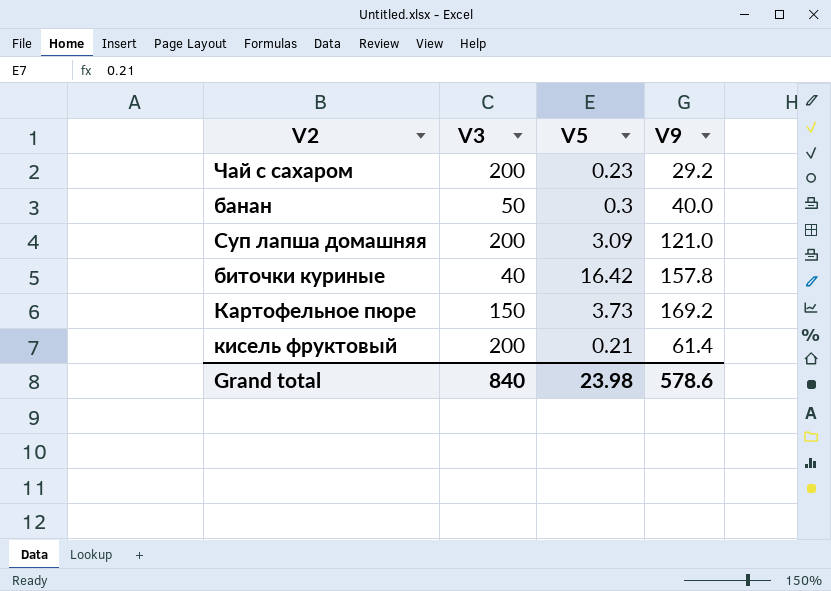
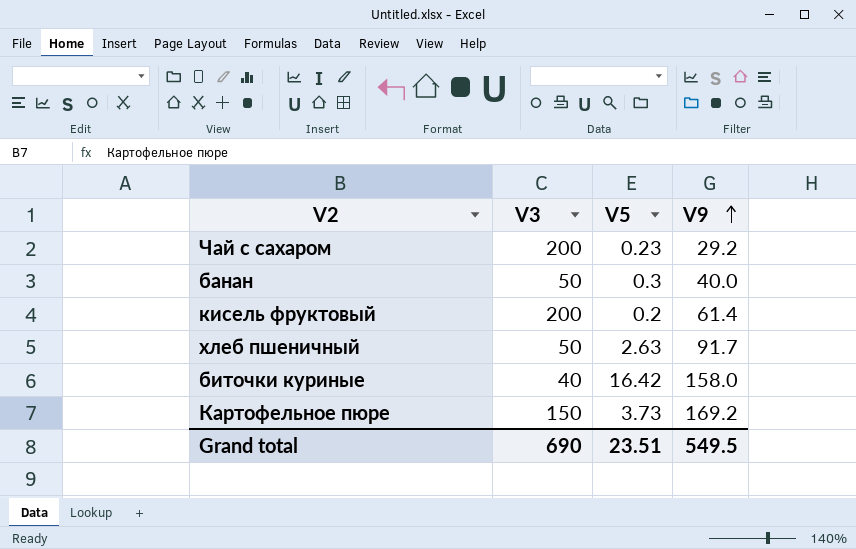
row order: none -> V9 ascending
row Суп лапша домашняя: 200 | 3.09 | 121.0 -> none
кисель фруктовый | V5: 0.21 -> 0.2
row хлеб пшеничный: none -> 50 | 2.63 | 91.7
биточки куриные | V9: 157.8 -> 158.0
Grand total | V3: 840 -> 690
Grand total | V5: 23.98 -> 23.51
Grand total | V9: 578.6 -> 549.5

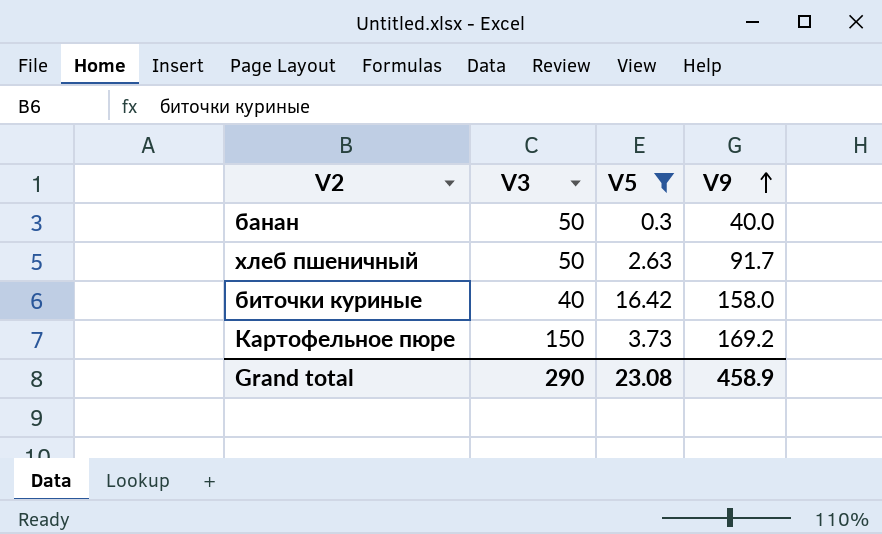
filter: none -> V5 >= 0.3
Grand total | V3: 690 -> 290
Grand total | V5: 23.51 -> 23.08
Grand total | V9: 549.5 -> 458.9

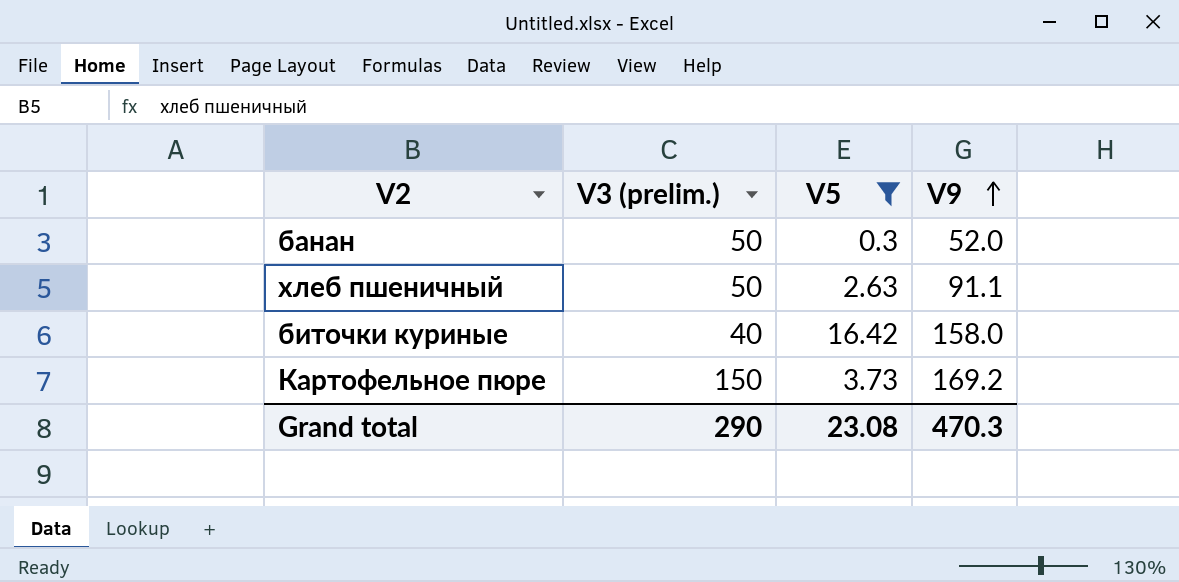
column name: V3 -> V3 (prelim.)
банан | V9: 40.0 -> 52.0
хлеб пшеничный | V9: 91.7 -> 91.1
Grand total | V9: 458.9 -> 470.3

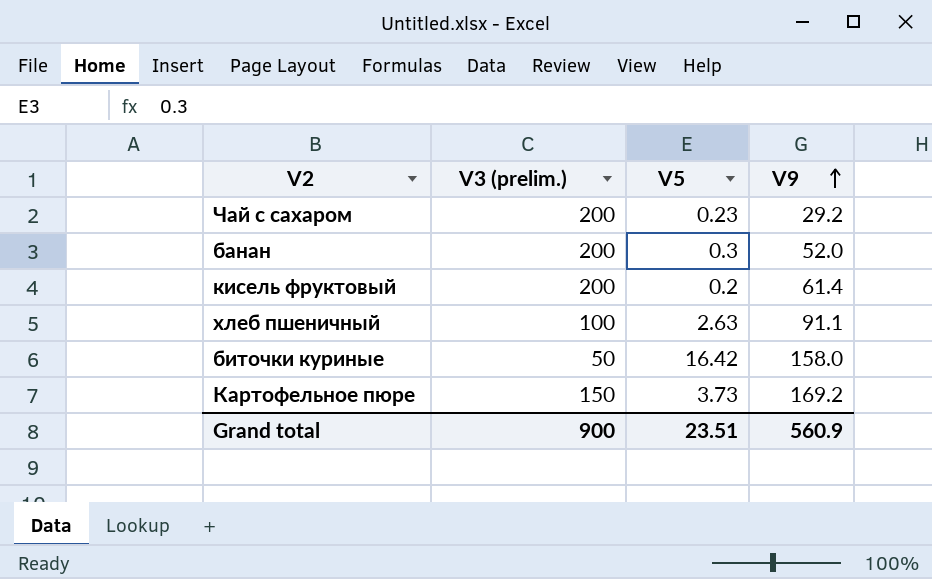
filter: V5 >= 0.3 -> none
банан | V3 (prelim.): 50 -> 200
хлеб пшеничный | V3 (prelim.): 50 -> 100
биточки куриные | V3 (prelim.): 40 -> 50
Grand total | V3 (prelim.): 290 -> 900
Grand total | V5: 23.08 -> 23.51
Grand total | V9: 470.3 -> 560.9

